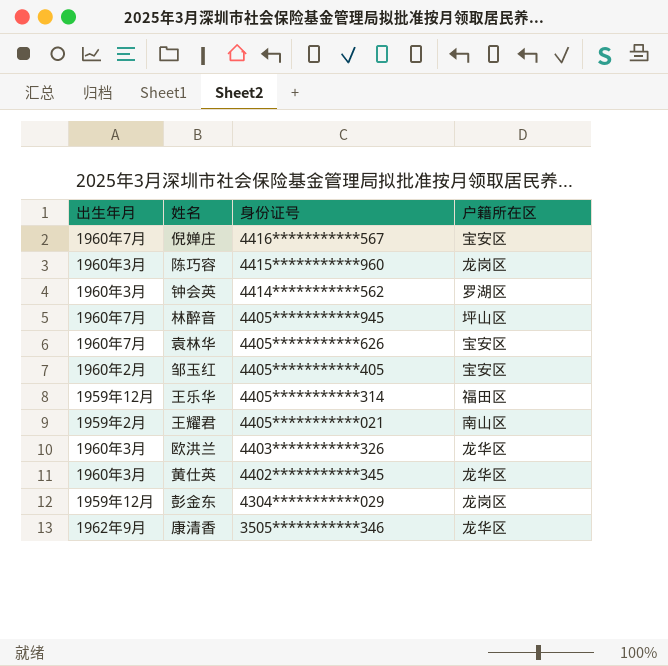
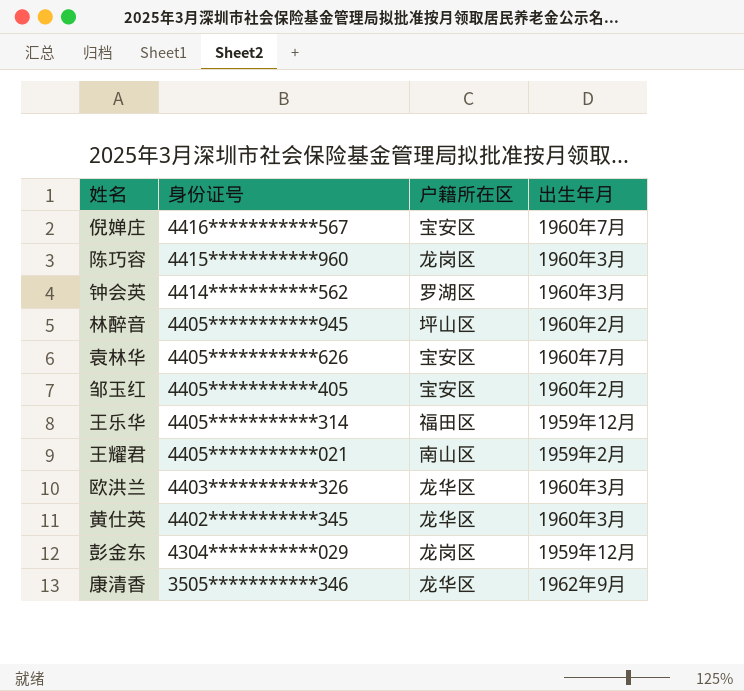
column 出生年月 | position: 1 -> 4
林醉音 | 出生年月: 1960年7月 -> 1960年2月

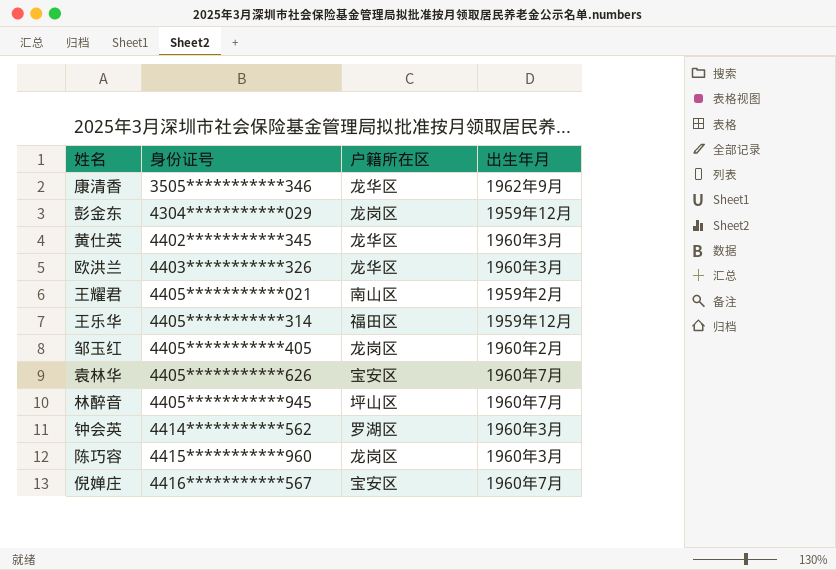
row order: 身份证号 descending -> 身份证号 ascending
邹玉红 | 户籍所在区: 宝安区 -> 龙岗区
林醉音 | 出生年月: 1960年2月 -> 1960年7月

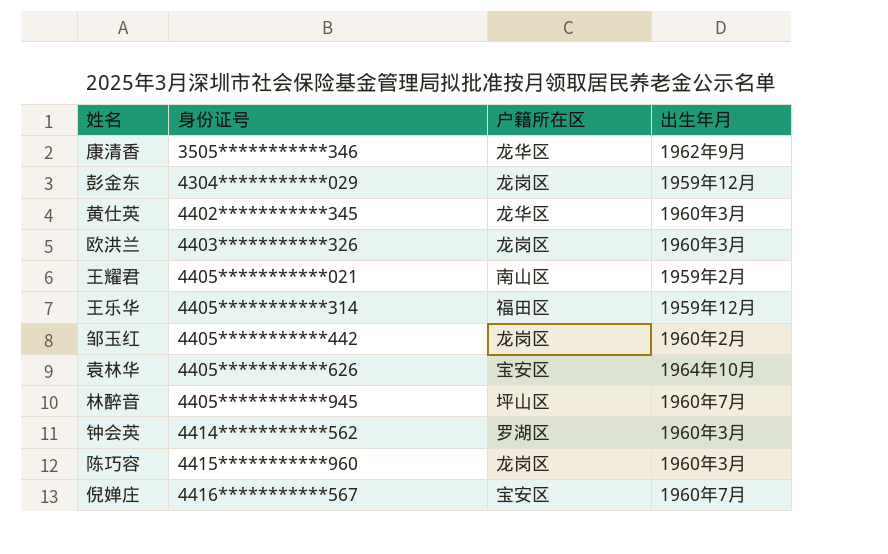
欧洪兰 | 户籍所在区: 龙华区 -> 龙岗区
邹玉红 | 身份证号: 4405***********405 -> 4405***********442
袁林华 | 出生年月: 1960年7月 -> 1964年10月

